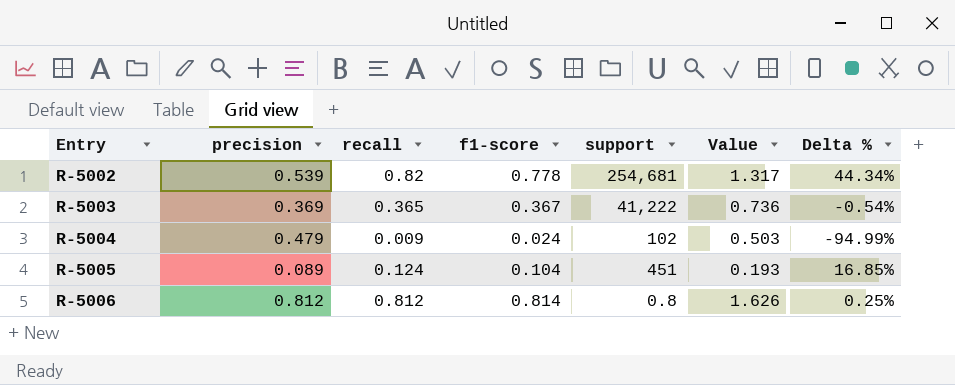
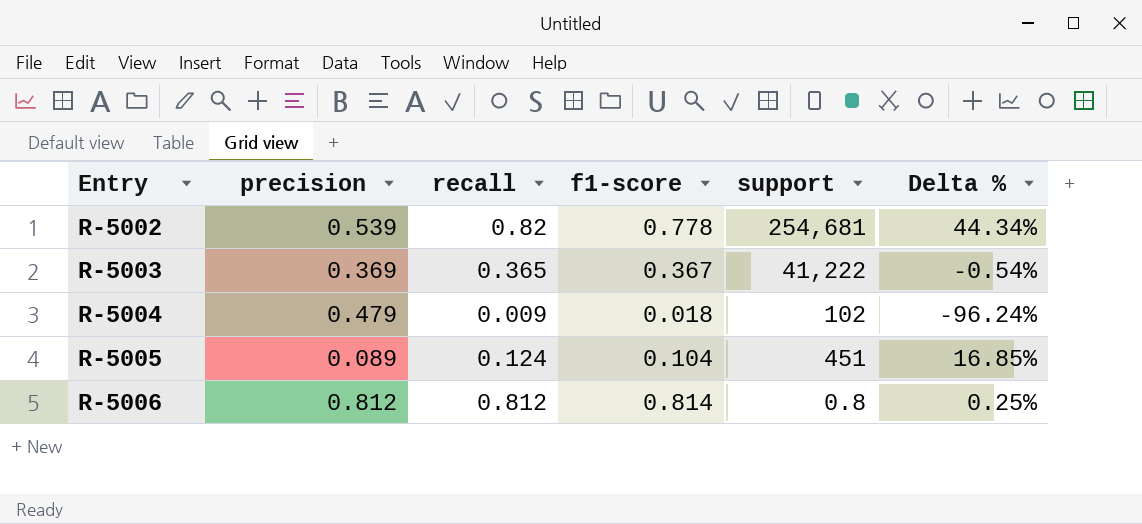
column Value | formula: [precision] + [f1-score] -> none
R-5004 | f1-score: 0.024 -> 0.018
R-5004 | Delta %: -94.99% -> -96.24%

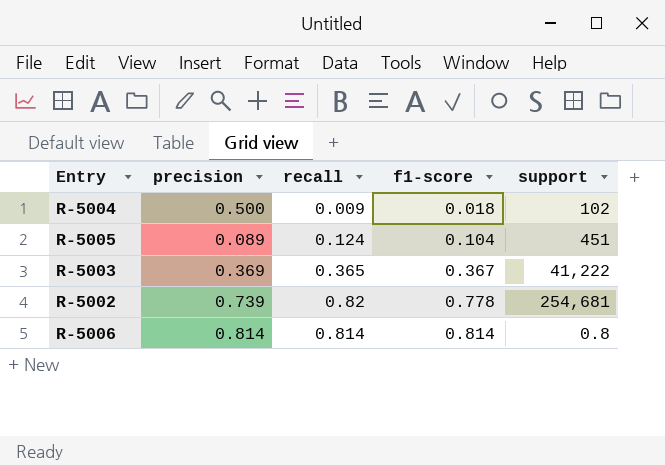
row order: Entry ascending -> f1-score ascending
column Delta % | formula: ([f1-score] - [precision]) / [precision] -> none
R-5004 | precision: 0.479 -> 0.500
R-5002 | precision: 0.539 -> 0.739
R-5006 | precision: 0.812 -> 0.814
R-5006 | recall: 0.812 -> 0.814

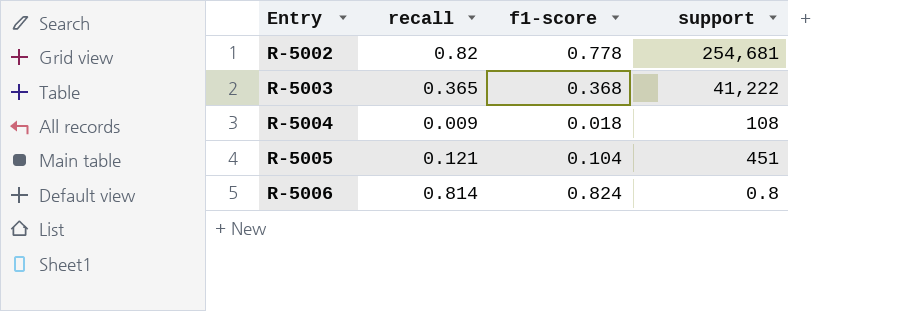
row order: f1-score ascending -> Entry ascending
column precision | position: 2 -> none
R-5003 | f1-score: 0.367 -> 0.368
R-5004 | support: 102 -> 108
R-5005 | recall: 0.124 -> 0.121
R-5006 | f1-score: 0.814 -> 0.824

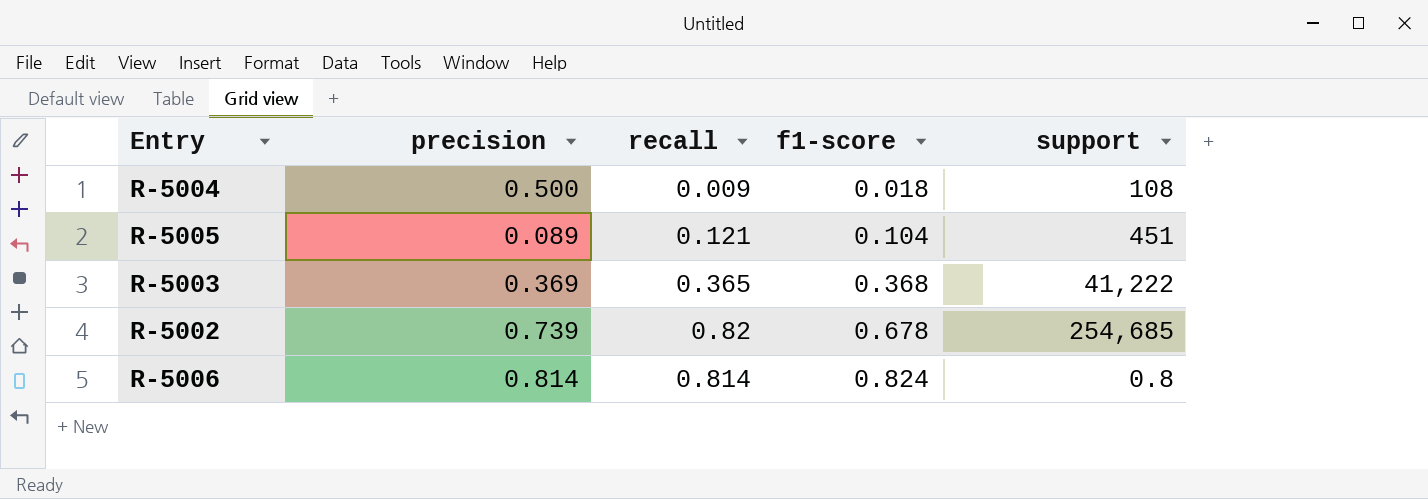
row order: Entry ascending -> f1-score ascending
column precision | position: none -> 2
R-5002 | f1-score: 0.778 -> 0.678
R-5002 | support: 254,681 -> 254,685

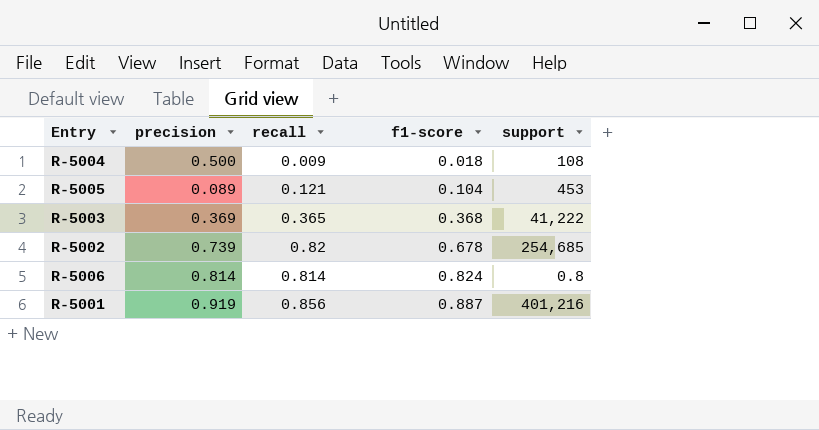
R-5005 | support: 451 -> 453
row R-5001: none -> 0.919 | 0.856 | 0.887 | 401,216

